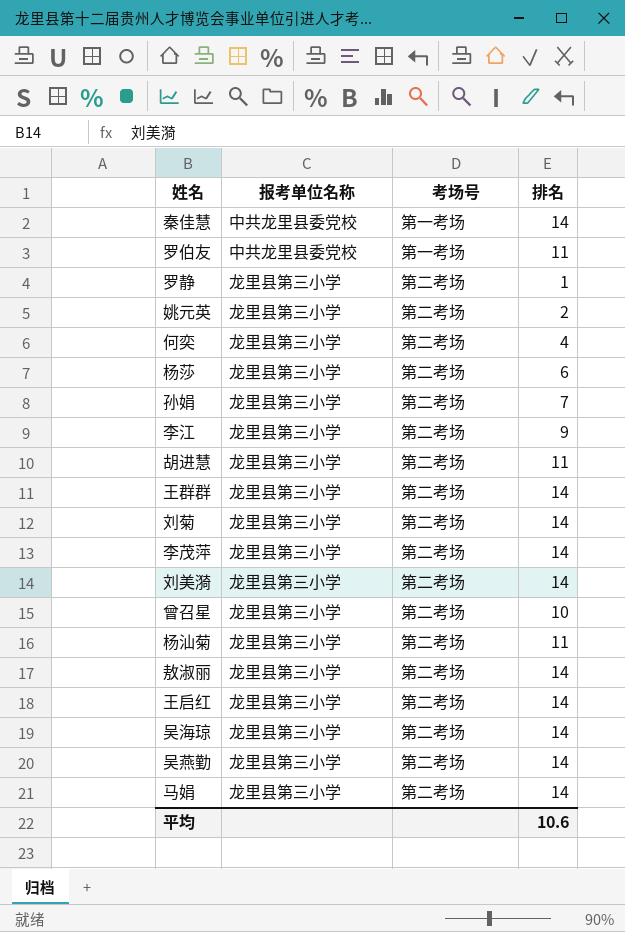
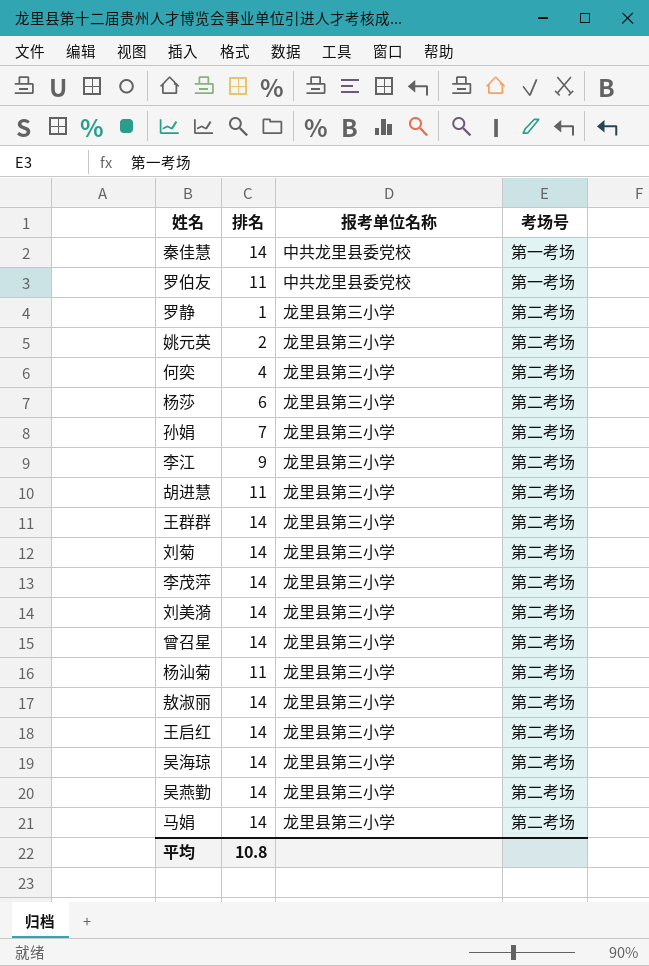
column 排名 | position: 4 -> 2
曾召星 | 排名: 10 -> 14
平均 | 排名: 10.6 -> 10.8

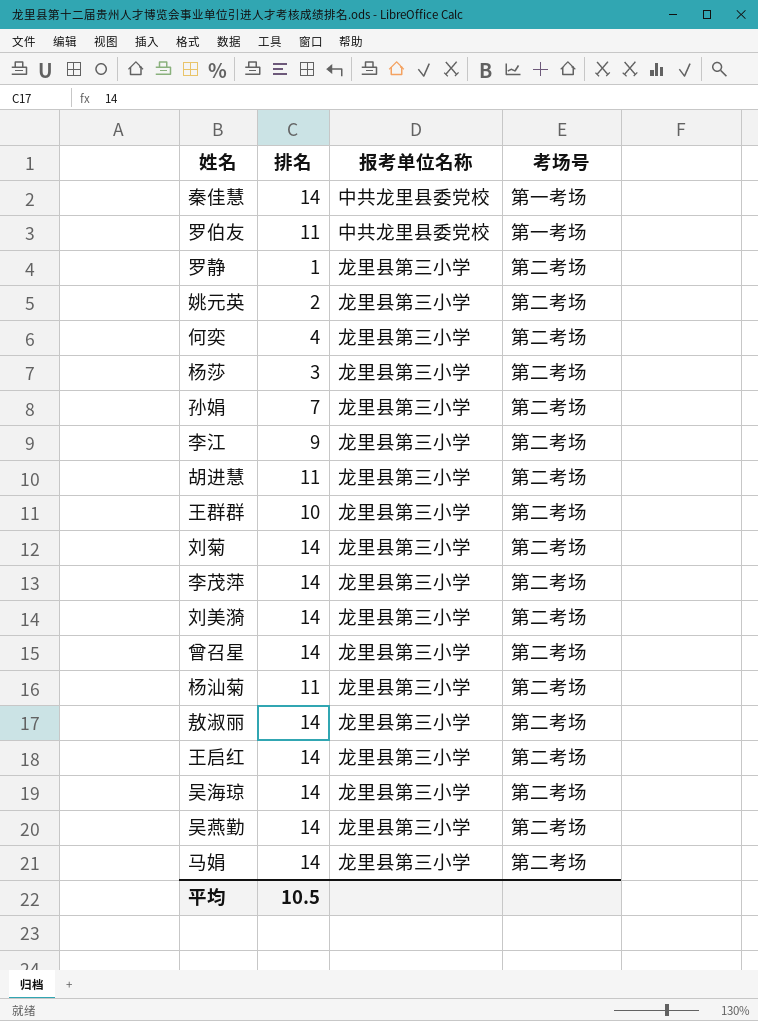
杨莎 | 排名: 6 -> 3
王群群 | 排名: 14 -> 10
平均 | 排名: 10.8 -> 10.5

